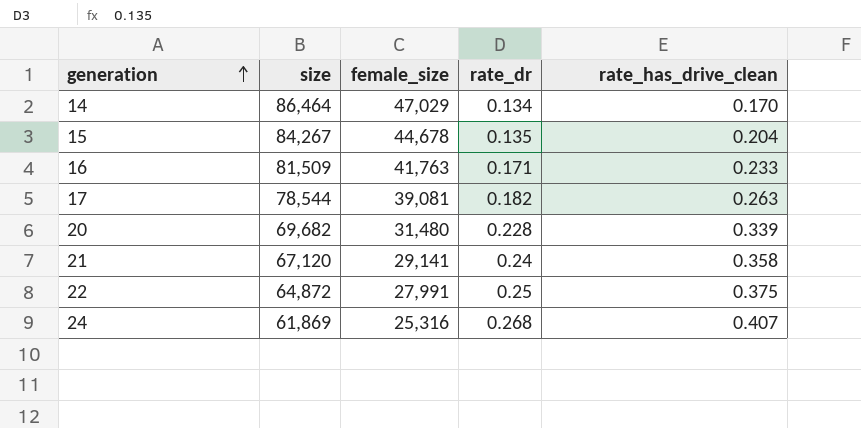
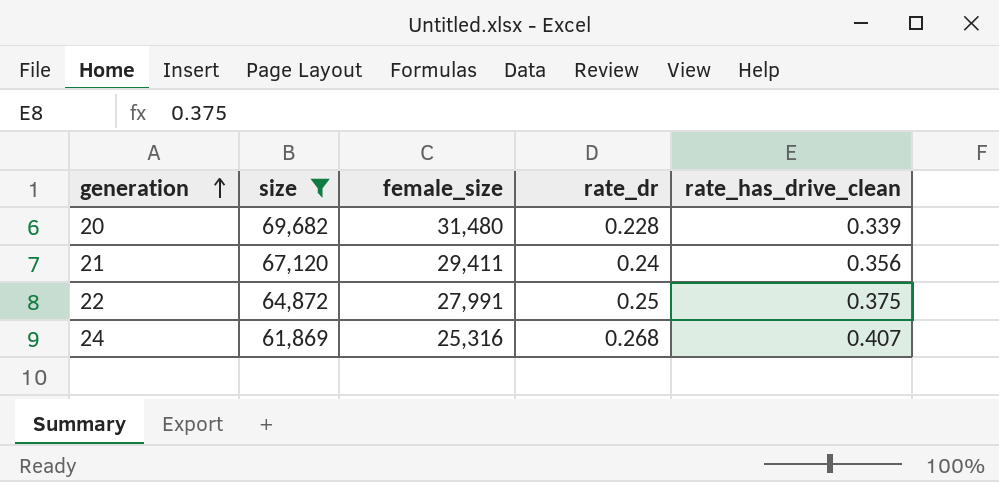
filter: none -> size <= 69,682
21 | female_size: 29,141 -> 29,411
21 | rate_has_drive_clean: 0.358 -> 0.356

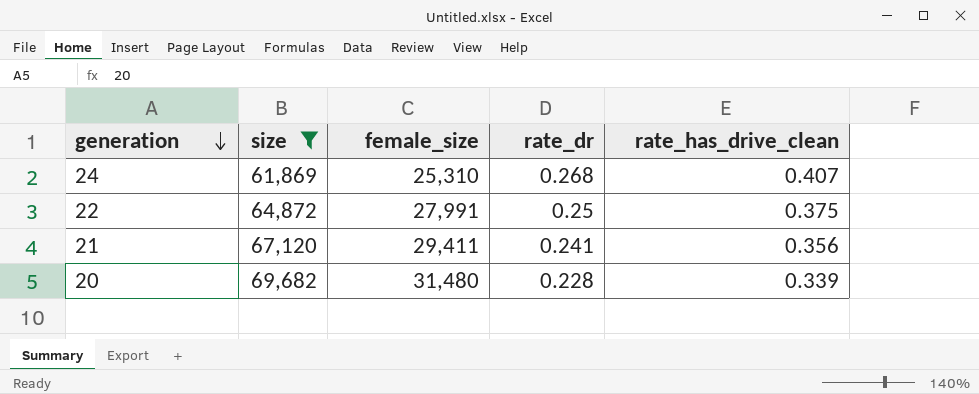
row order: generation ascending -> generation descending
24 | female_size: 25,316 -> 25,310
21 | rate_dr: 0.24 -> 0.241

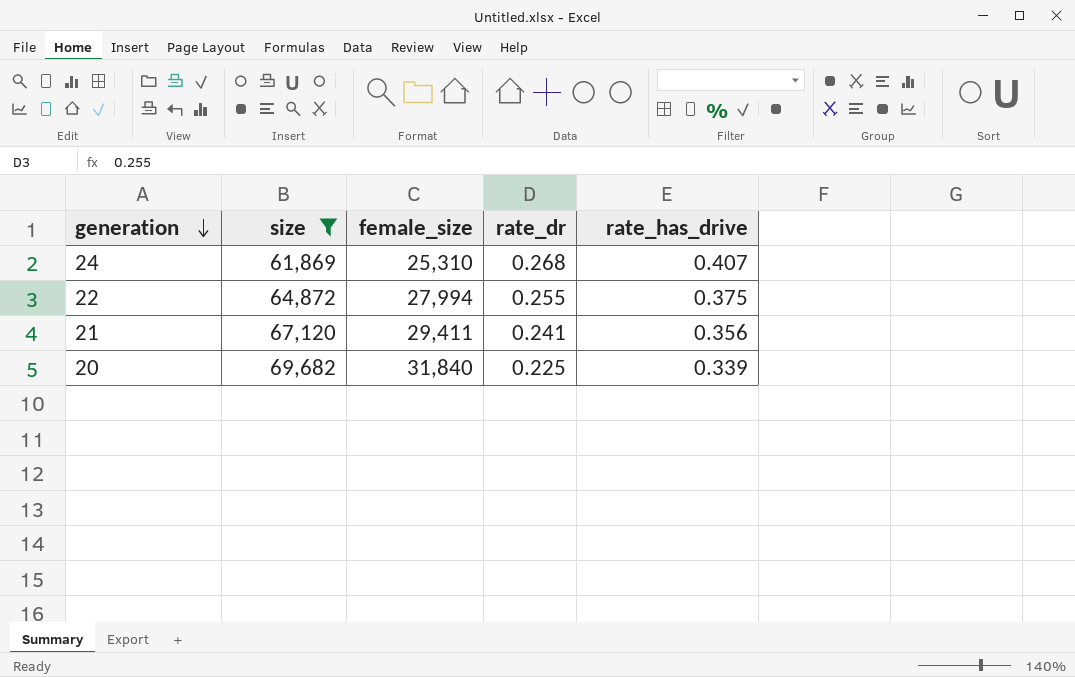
column name: rate_has_drive_clean -> rate_has_drive
22 | female_size: 27,991 -> 27,994
22 | rate_dr: 0.25 -> 0.255
20 | female_size: 31,480 -> 31,840
20 | rate_dr: 0.228 -> 0.225

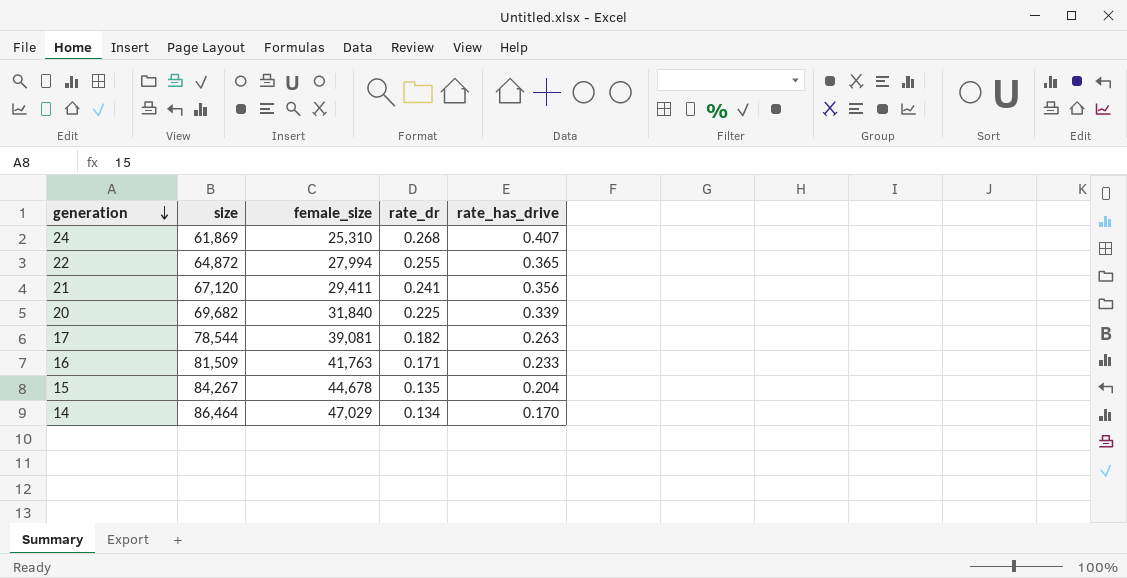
filter: size <= 69,682 -> none
22 | rate_has_drive: 0.375 -> 0.365

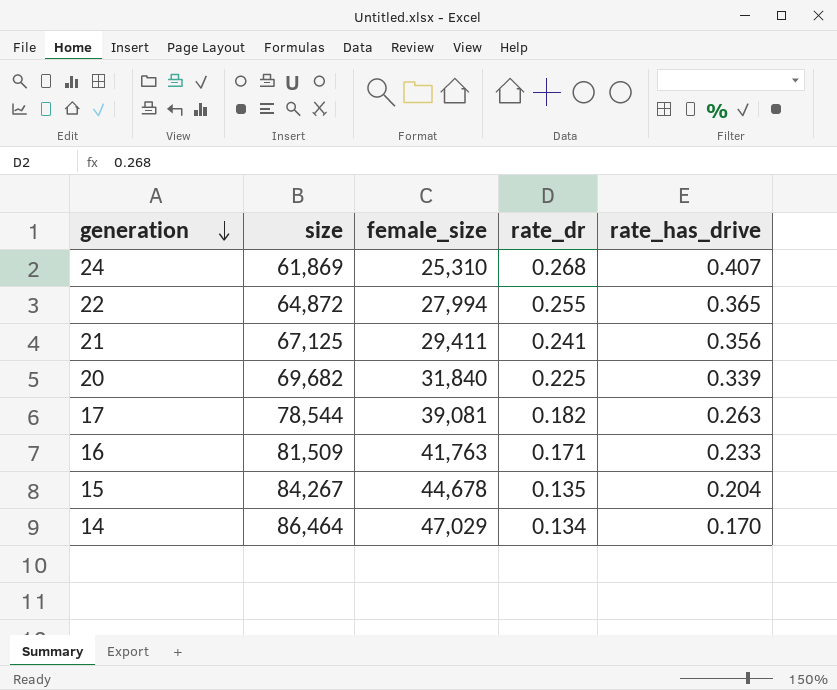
21 | size: 67,120 -> 67,125

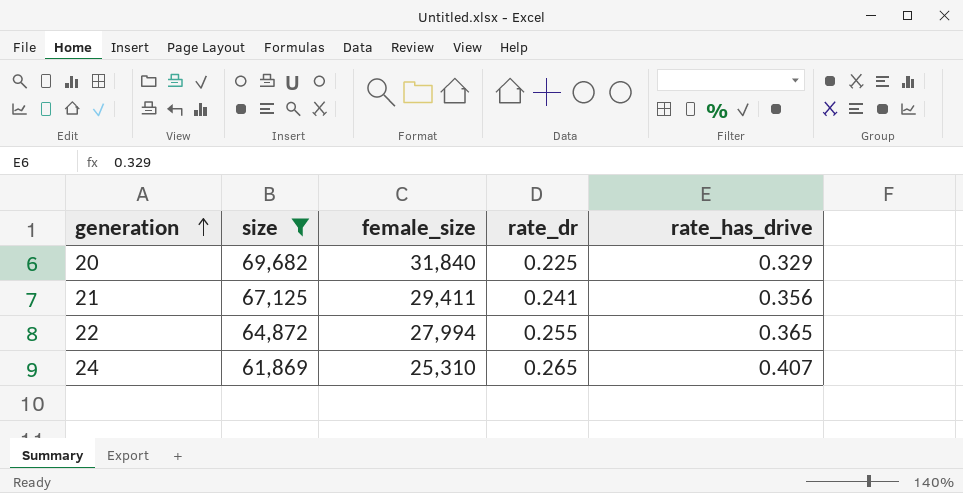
filter: none -> size <= 69,682
row order: generation descending -> generation ascending
20 | rate_has_drive: 0.339 -> 0.329
24 | rate_dr: 0.268 -> 0.265

